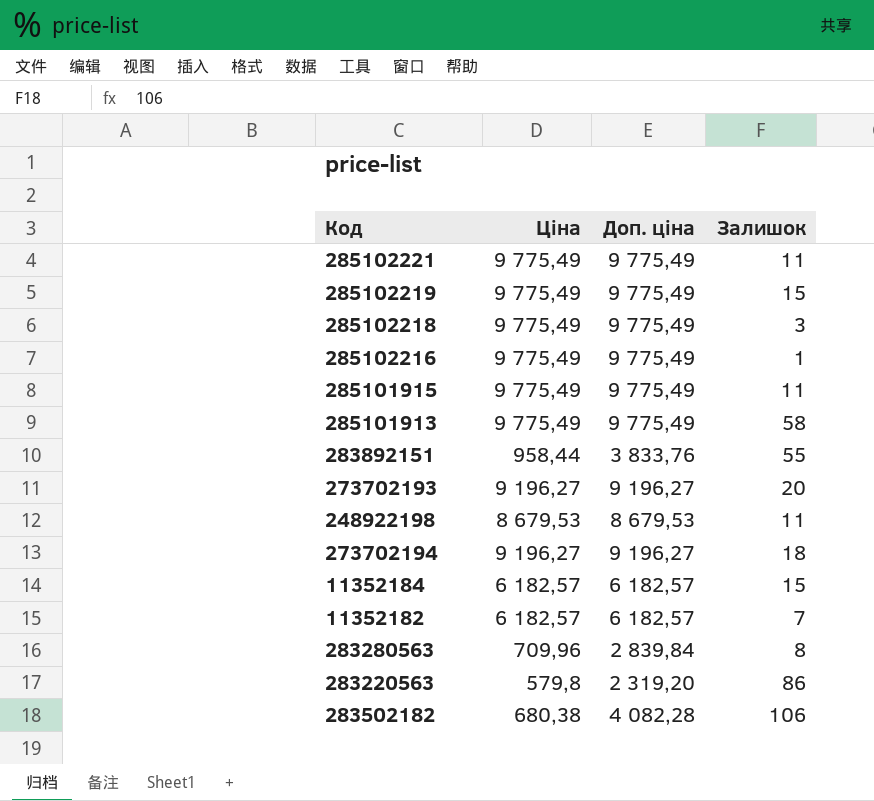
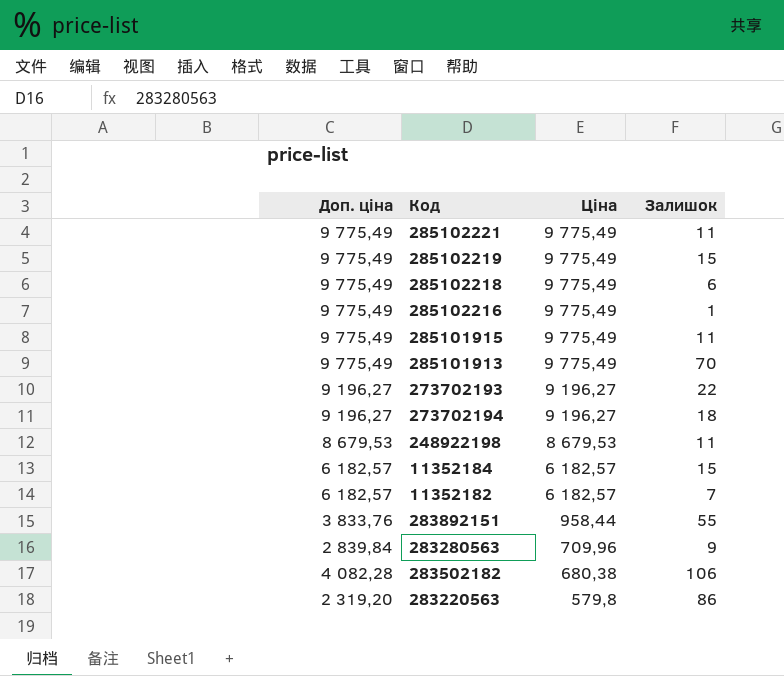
row order: none -> Ціна descending
column Доп. ціна | position: 3 -> 1
285102218 | Залишок: 3 -> 6
285101913 | Залишок: 58 -> 70
273702193 | Залишок: 20 -> 22
283280563 | Залишок: 8 -> 9

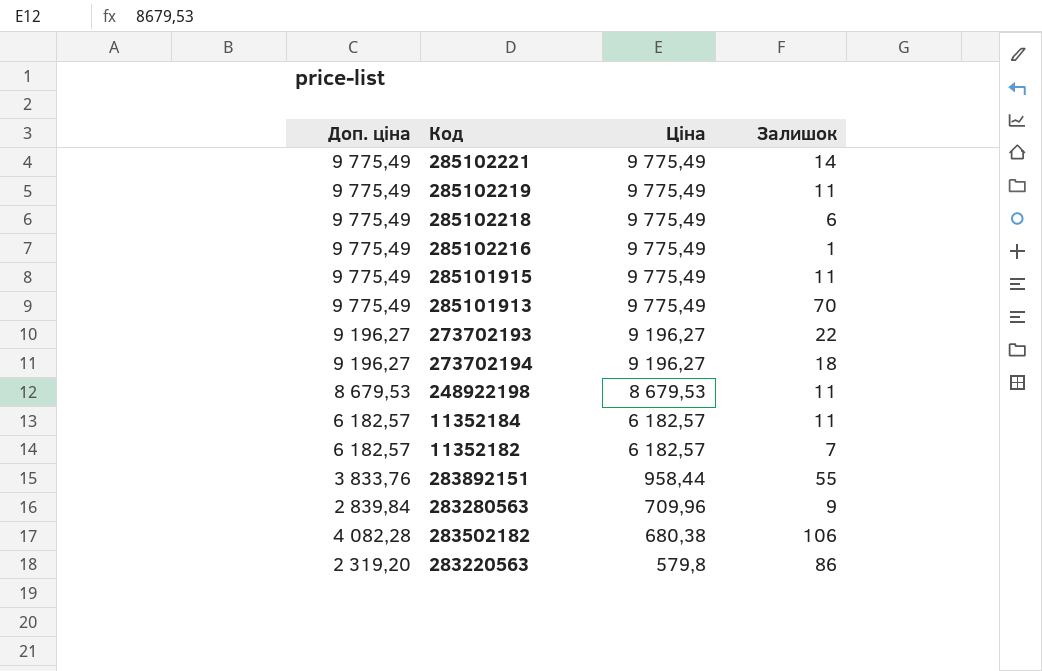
285102221 | Залишок: 11 -> 14
285102219 | Залишок: 15 -> 11
11352184 | Залишок: 15 -> 11

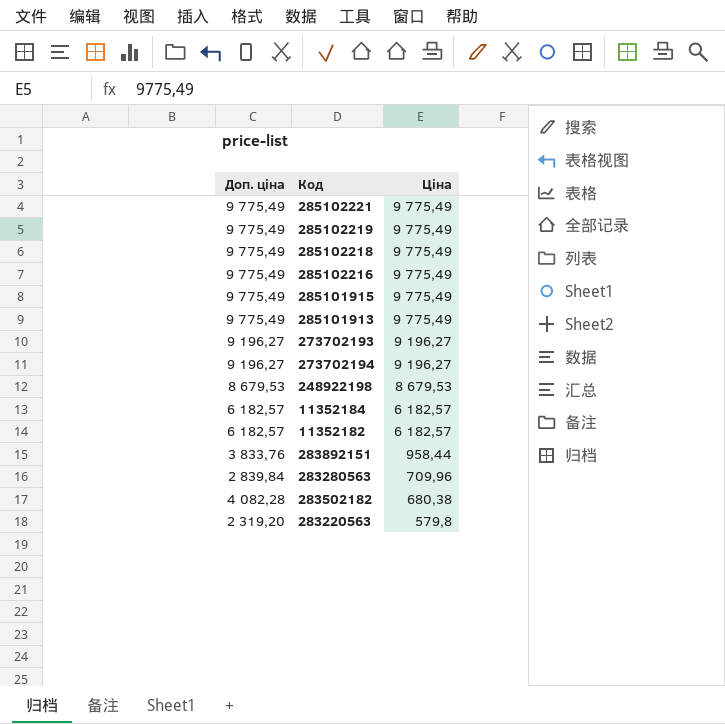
column Залишок | position: 4 -> none

